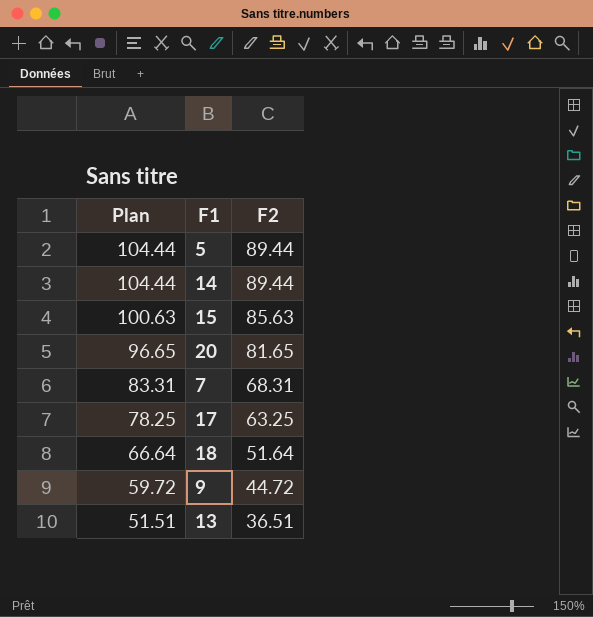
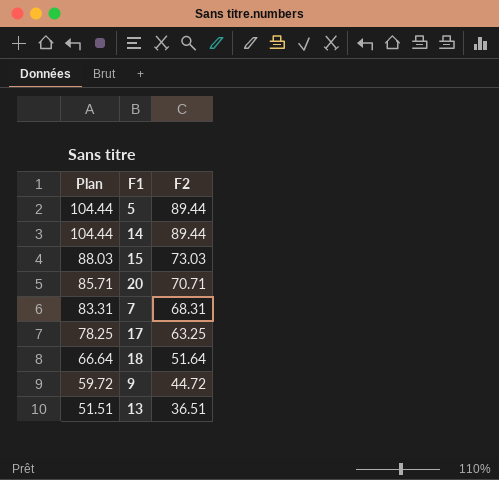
15 | Plan: 100.63 -> 88.03
15 | F2: 85.63 -> 73.03
20 | Plan: 96.65 -> 85.71
20 | F2: 81.65 -> 70.71

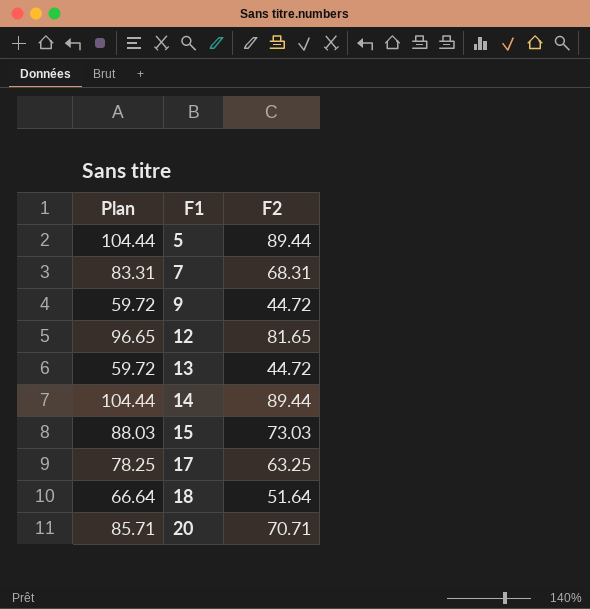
row order: Plan descending -> F1 ascending
row 12: none -> 96.65 | 81.65
13 | Plan: 51.51 -> 59.72
13 | F2: 36.51 -> 44.72

